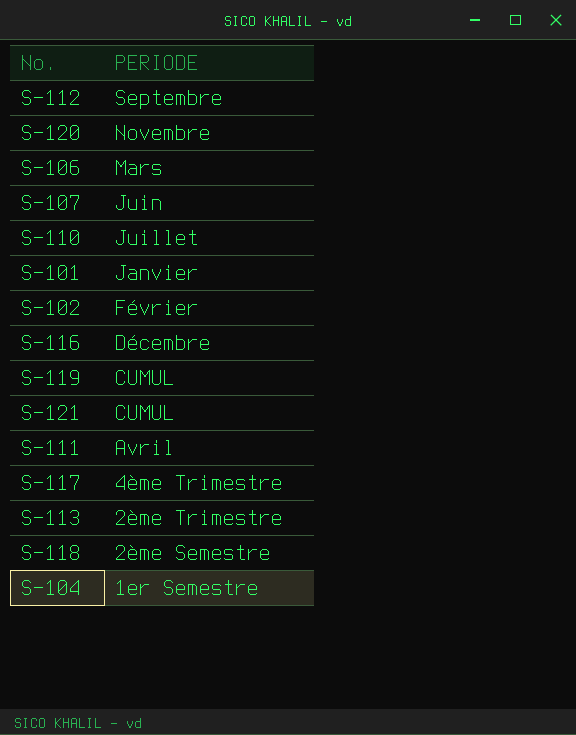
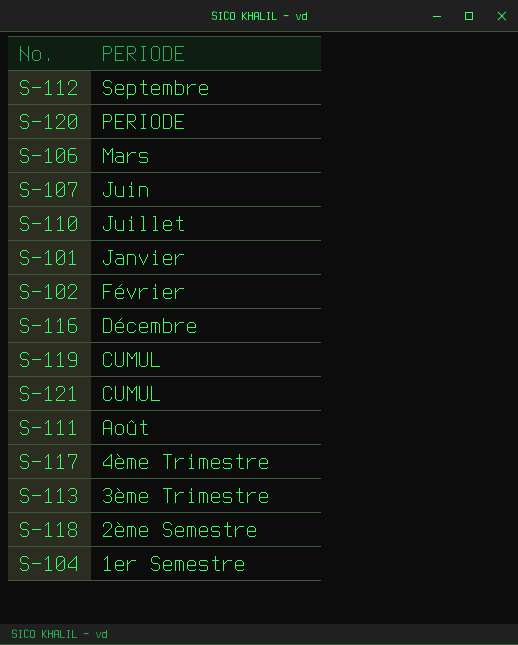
S-120 | PERIODE: Novembre -> PERIODE
S-111 | PERIODE: Avril -> Août
S-113 | PERIODE: 2ème Trimestre -> 3ème Trimestre

